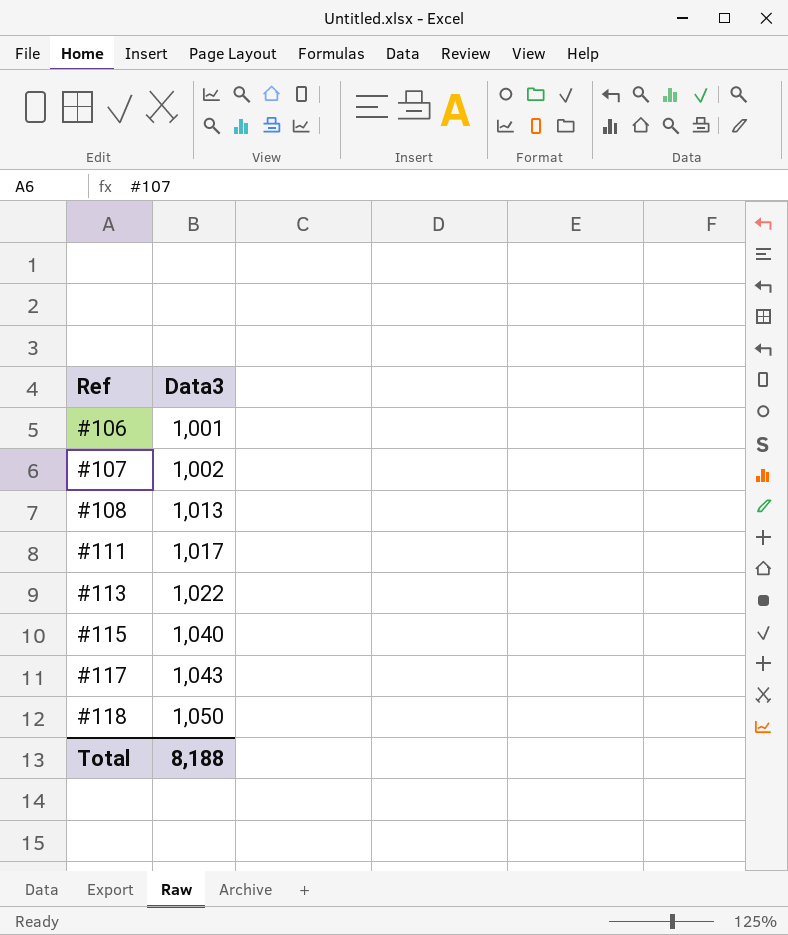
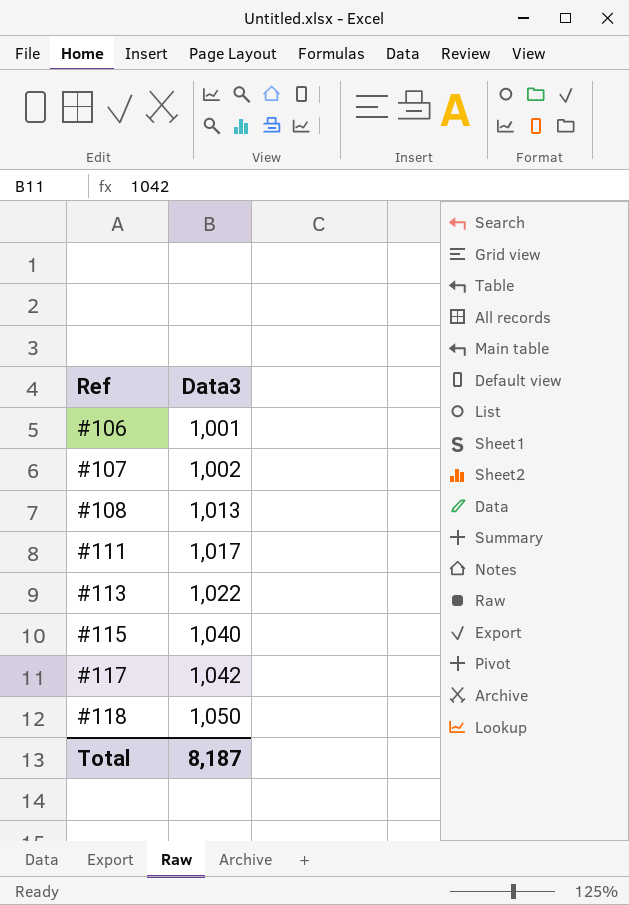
#117 | Data3: 1,043 -> 1,042
Total | Data3: 8,188 -> 8,187

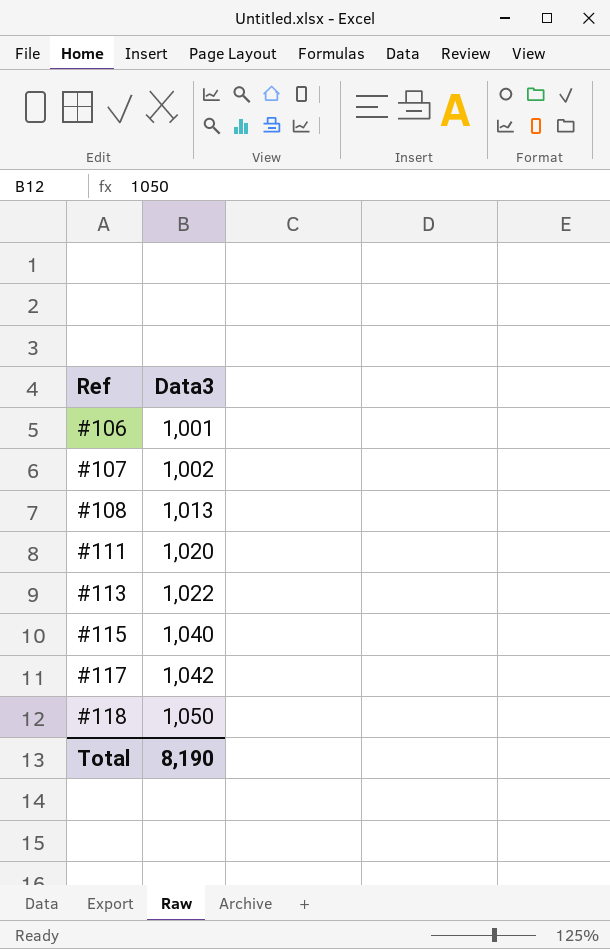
#111 | Data3: 1,017 -> 1,020
Total | Data3: 8,187 -> 8,190

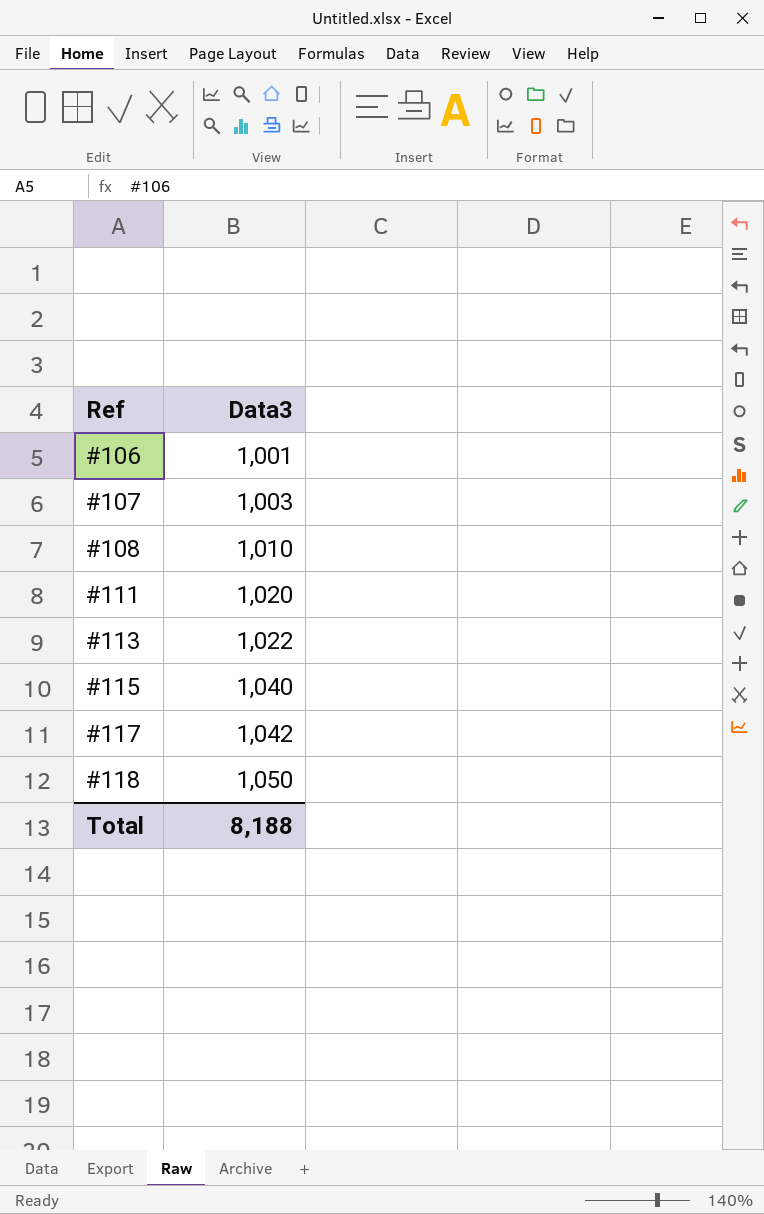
#107 | Data3: 1,002 -> 1,003
#108 | Data3: 1,013 -> 1,010
Total | Data3: 8,190 -> 8,188

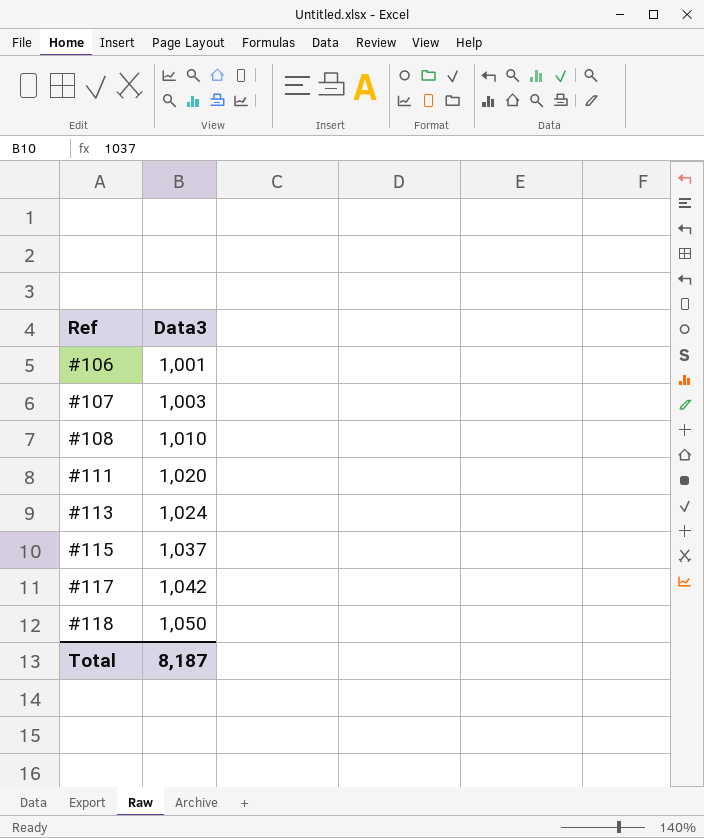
#113 | Data3: 1,022 -> 1,024
#115 | Data3: 1,040 -> 1,037
Total | Data3: 8,188 -> 8,187

